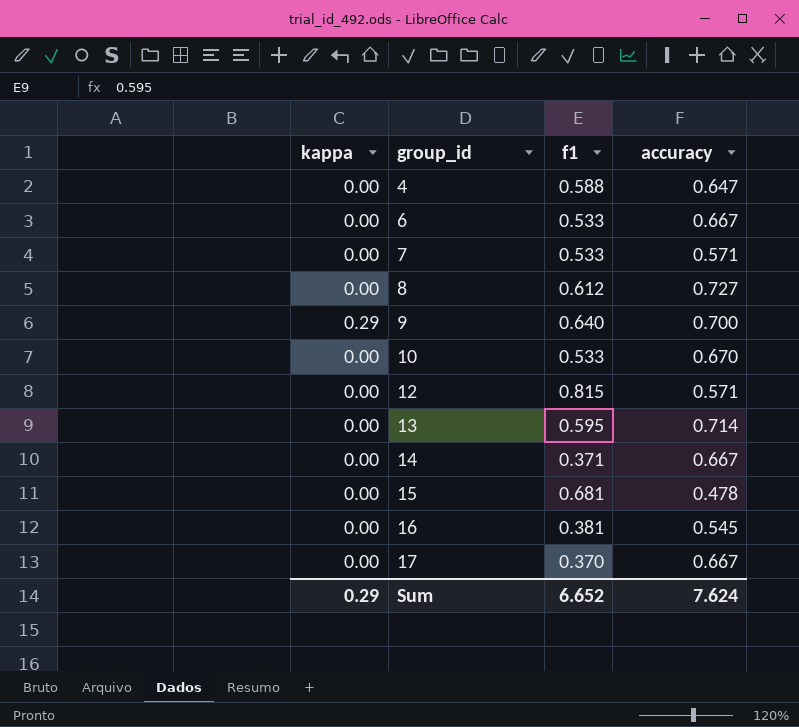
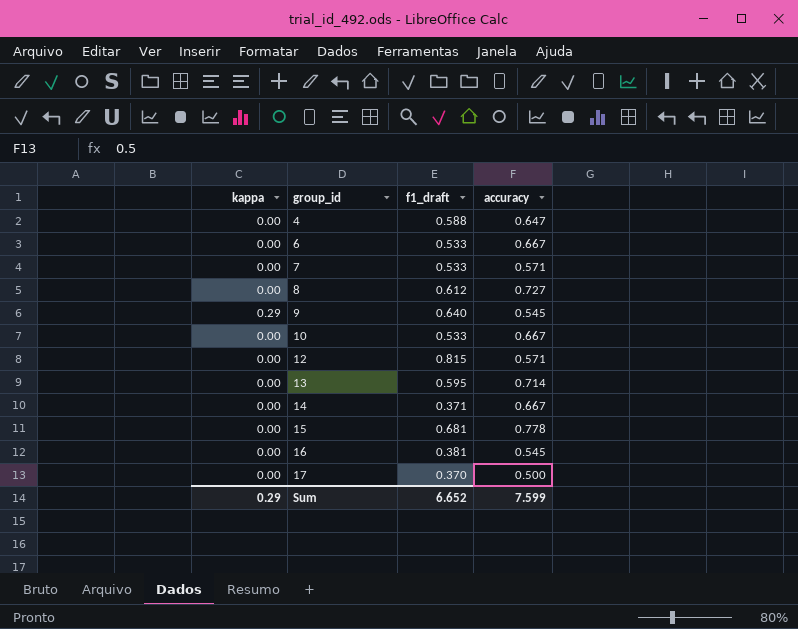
column name: f1 -> f1_draft
9 | accuracy: 0.700 -> 0.545
10 | accuracy: 0.670 -> 0.667
15 | accuracy: 0.478 -> 0.778
17 | accuracy: 0.667 -> 0.500
Sum | accuracy: 7.624 -> 7.599

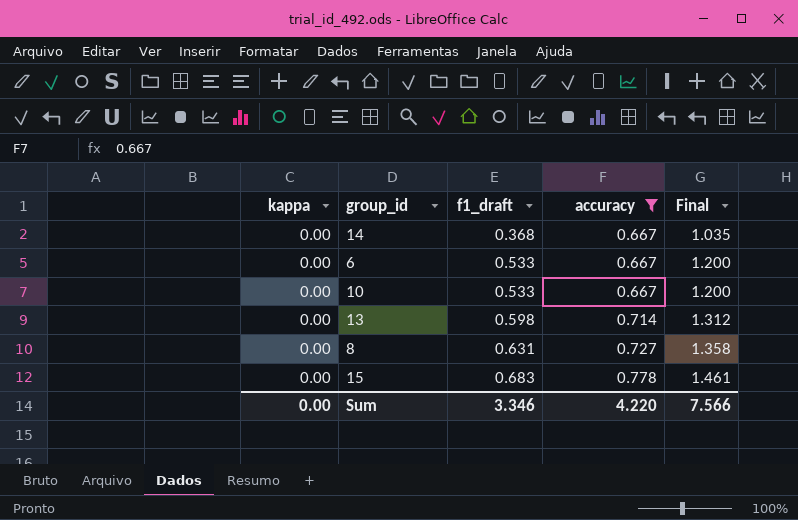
filter: none -> accuracy >= 0.667
row order: group_id ascending -> f1_draft ascending
column Final | formula: none -> [f1_draft] + [accuracy]
14 | f1_draft: 0.371 -> 0.368
13 | f1_draft: 0.595 -> 0.598
8 | f1_draft: 0.612 -> 0.631
15 | f1_draft: 0.681 -> 0.683
Sum | kappa: 0.29 -> 0.00
Sum | f1_draft: 6.652 -> 3.346
Sum | accuracy: 7.599 -> 4.220

